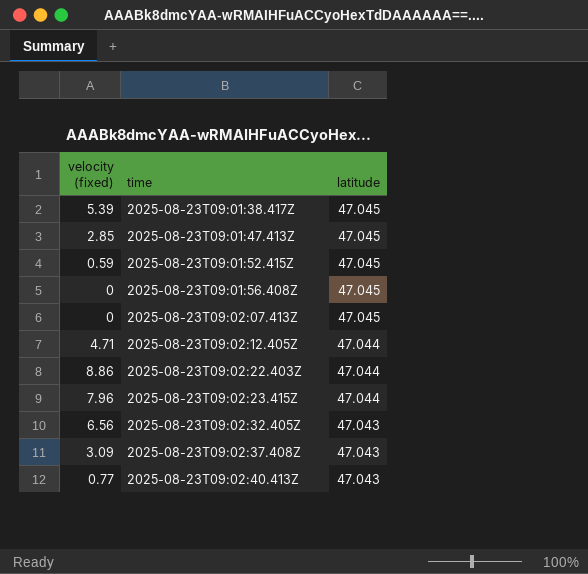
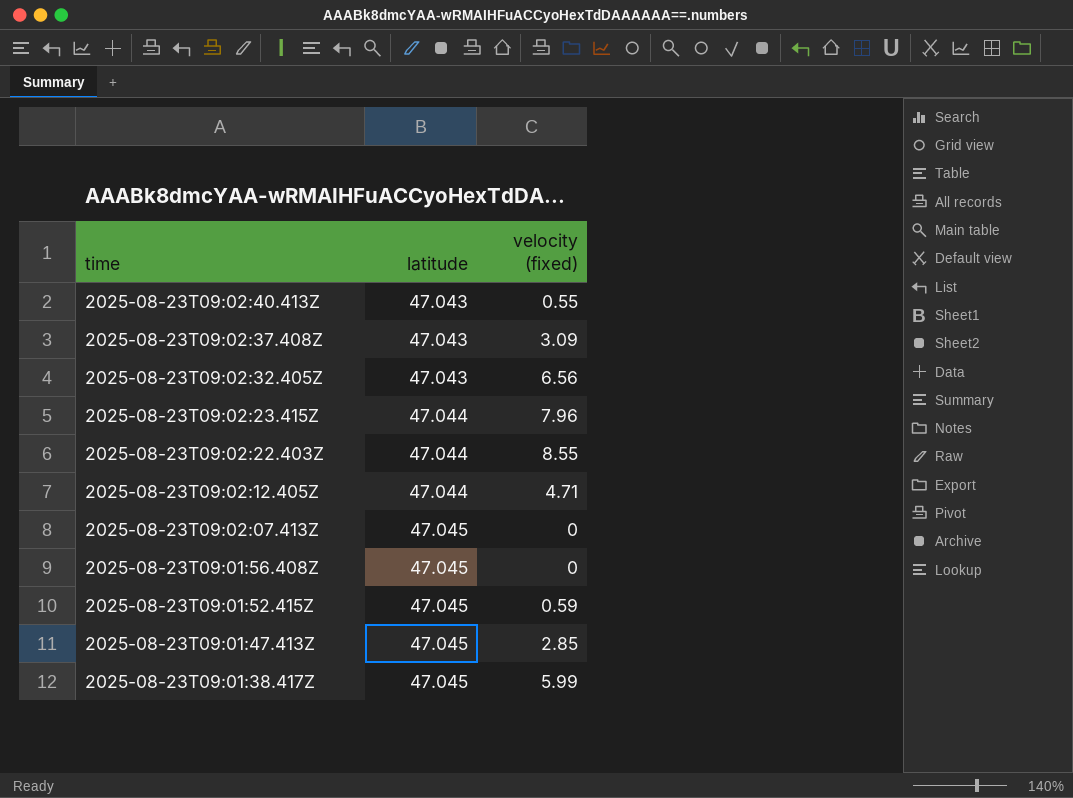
row order: time ascending -> time descending
column velocity (fixed) | position: 1 -> 3
2025-08-23T09:02:40.413Z | velocity (fixed): 0.77 -> 0.55
2025-08-23T09:02:22.403Z | velocity (fixed): 8.86 -> 8.55
2025-08-23T09:01:38.417Z | velocity (fixed): 5.39 -> 5.99

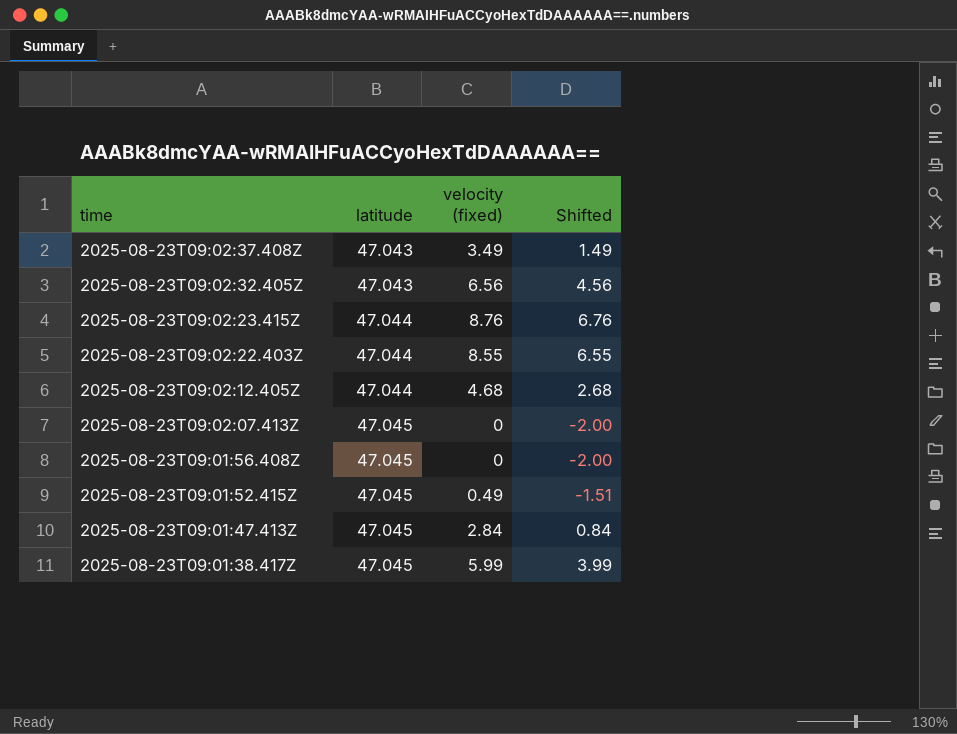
column Shifted | formula: none -> [velocity (fixed)] - 2
row 2025-08-23T09:02:40.413Z: 47.043 | 0.55 -> none
2025-08-23T09:02:37.408Z | velocity (fixed): 3.09 -> 3.49
2025-08-23T09:02:23.415Z | velocity (fixed): 7.96 -> 8.76
2025-08-23T09:02:12.405Z | velocity (fixed): 4.71 -> 4.68
2025-08-23T09:01:52.415Z | velocity (fixed): 0.59 -> 0.49
2025-08-23T09:01:47.413Z | velocity (fixed): 2.85 -> 2.84

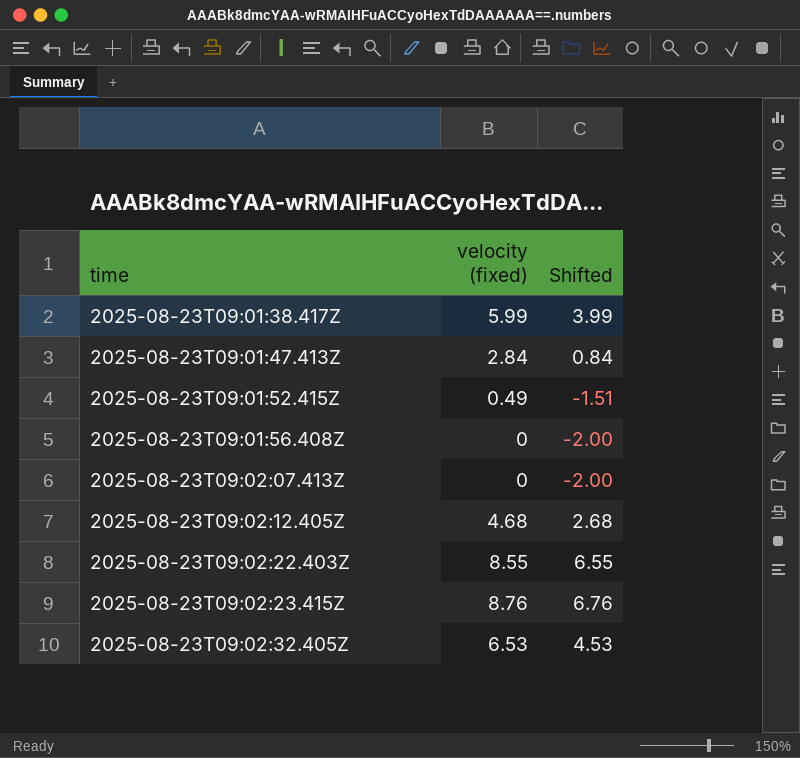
row order: time descending -> time ascending
column latitude | position: 2 -> none
row 2025-08-23T09:02:37.408Z: 47.043 | 3.49 | 1.49 -> none
2025-08-23T09:02:32.405Z | velocity (fixed): 6.56 -> 6.53
2025-08-23T09:02:32.405Z | Shifted: 4.56 -> 4.53

